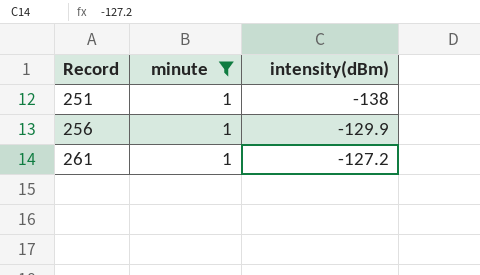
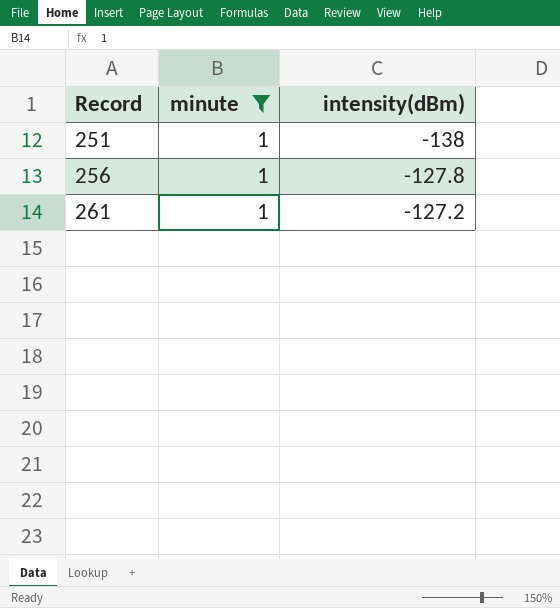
256 | intensity(dBm): -129.9 -> -127.8

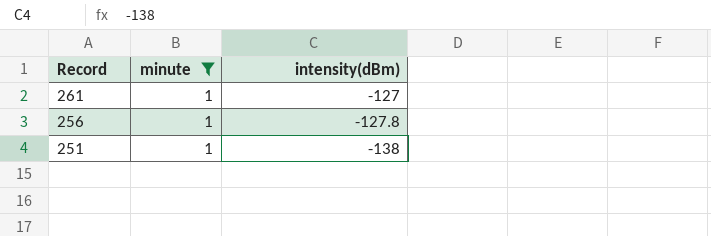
row order: Record ascending -> Record descending
261 | intensity(dBm): -127.2 -> -127

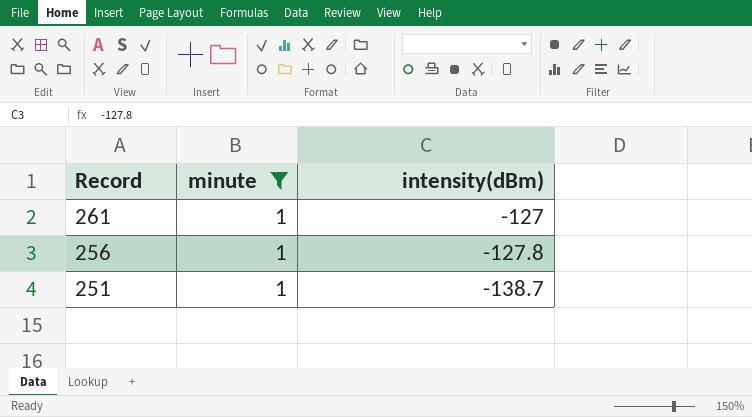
251 | intensity(dBm): -138 -> -138.7

